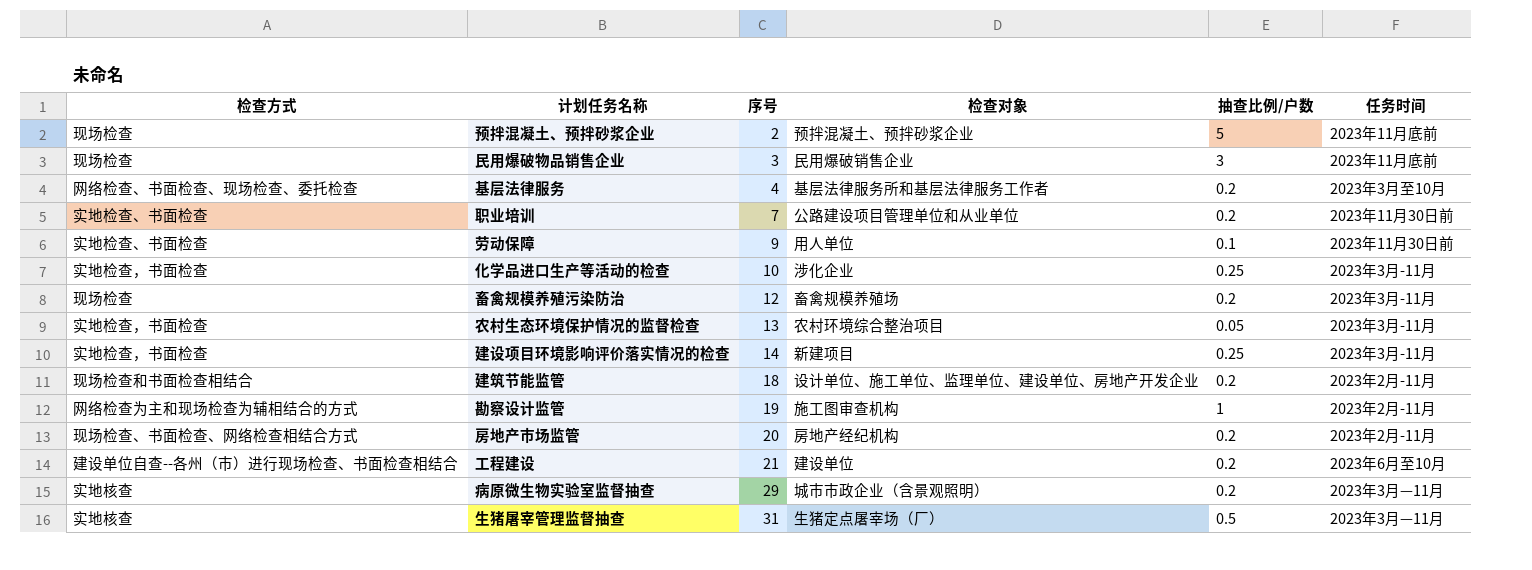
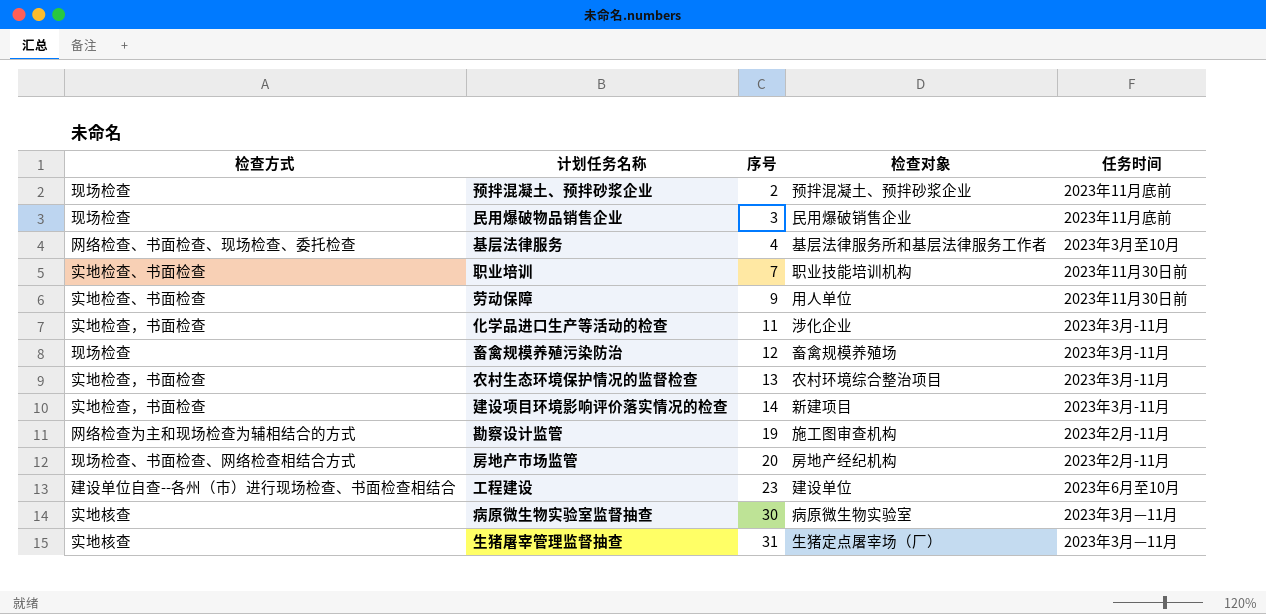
column 抽查比例/户数 | position: 5 -> none
row 建筑节能监管: 现场检查和书面检查相结合 | 18 | 设计单位、施工单位、监理单位、建设单位、房地产开发企业 | 0.2 | 2023年2月-11月 -> none
职业培训 | 检查对象: 公路建设项目管理单位和从业单位 -> 职业技能培训机构
化学品进口生产等活动的检查 | 序号: 10 -> 11
工程建设 | 序号: 21 -> 23
病原微生物实验室监督抽查 | 序号: 29 -> 30
病原微生物实验室监督抽查 | 检查对象: 城市市政企业（含景观照明） -> 病原微生物实验室

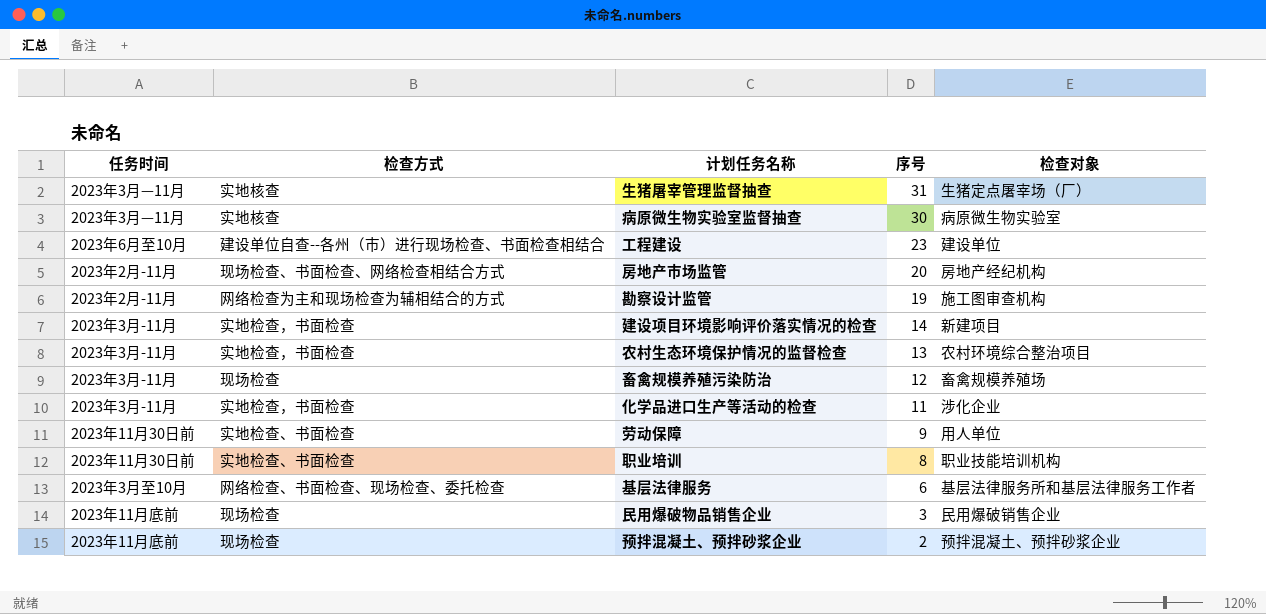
row order: 序号 ascending -> 序号 descending
column 任务时间 | position: 5 -> 1
职业培训 | 序号: 7 -> 8
基层法律服务 | 序号: 4 -> 6

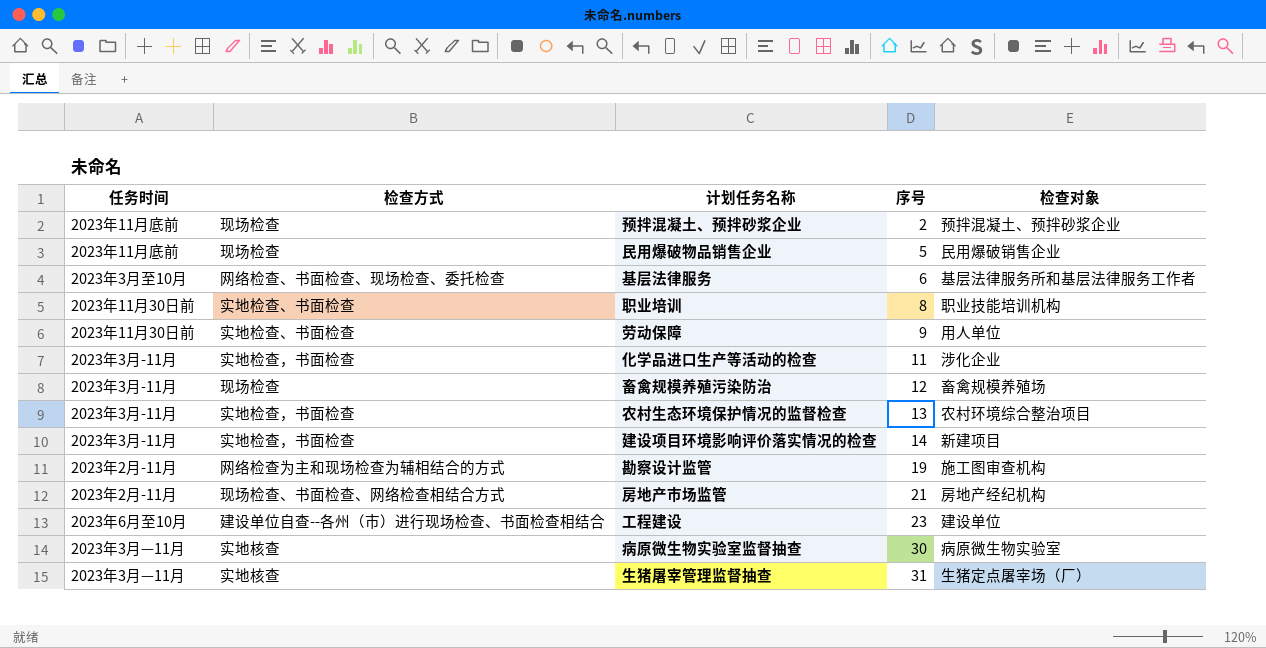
row order: 序号 descending -> 序号 ascending
民用爆破物品销售企业 | 序号: 3 -> 5
房地产市场监管 | 序号: 20 -> 21

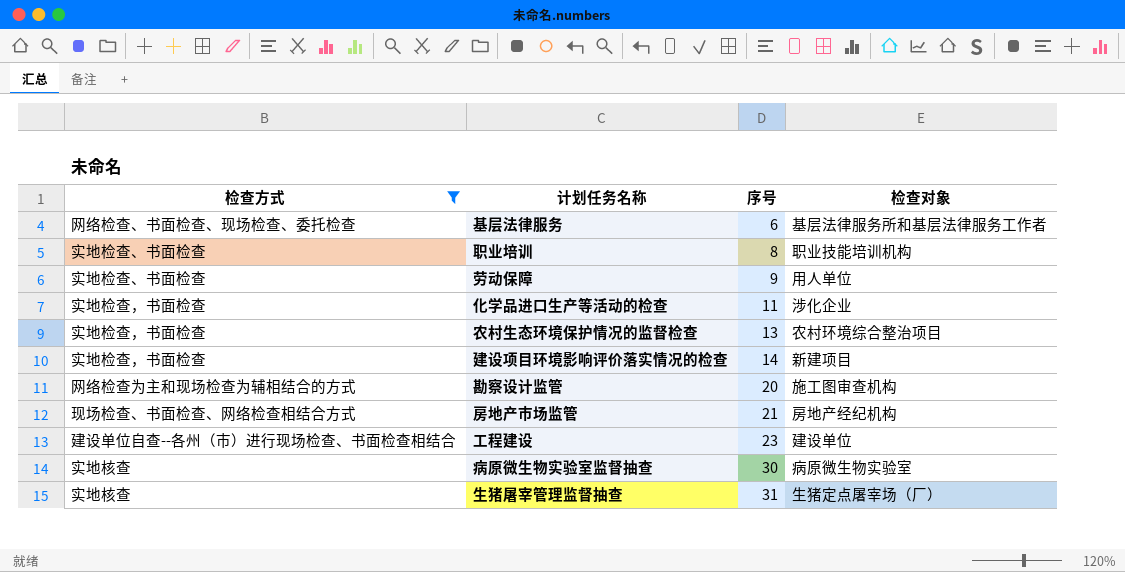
filter: none -> 检查方式 != 现场检查
column 任务时间 | position: 1 -> none
勘察设计监管 | 序号: 19 -> 20

